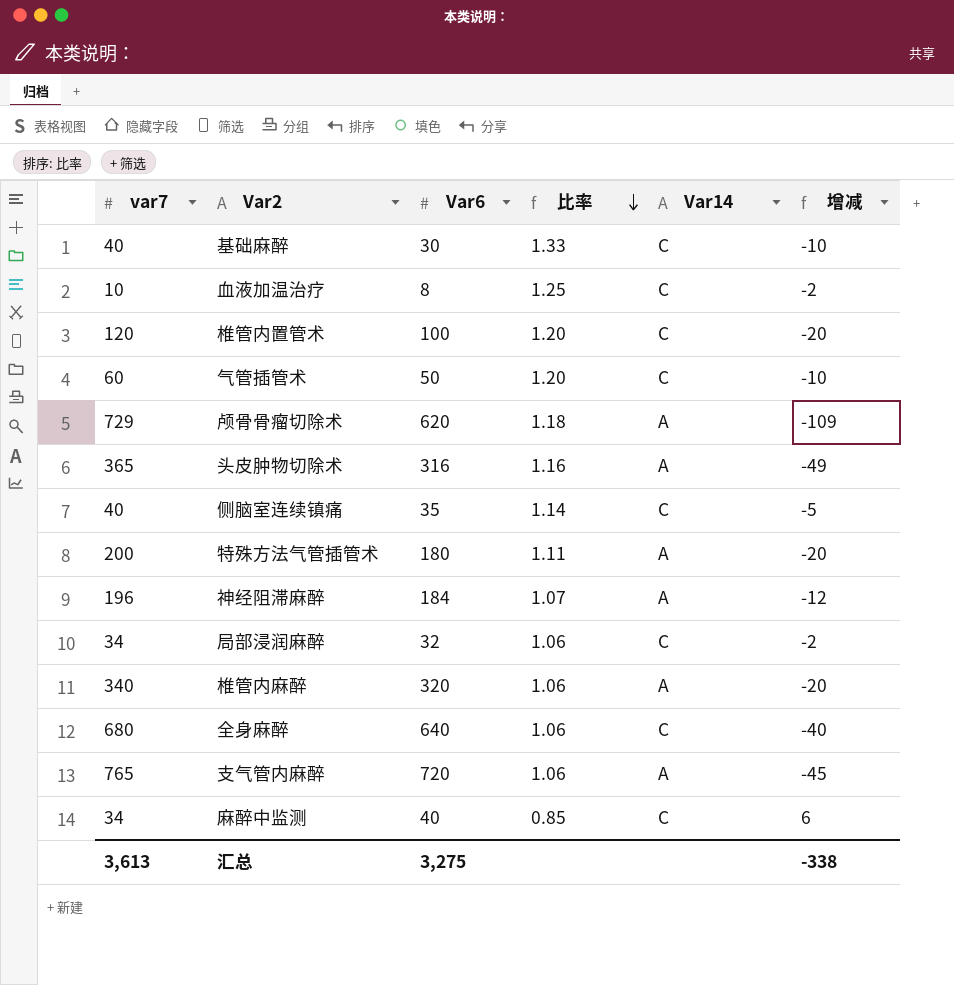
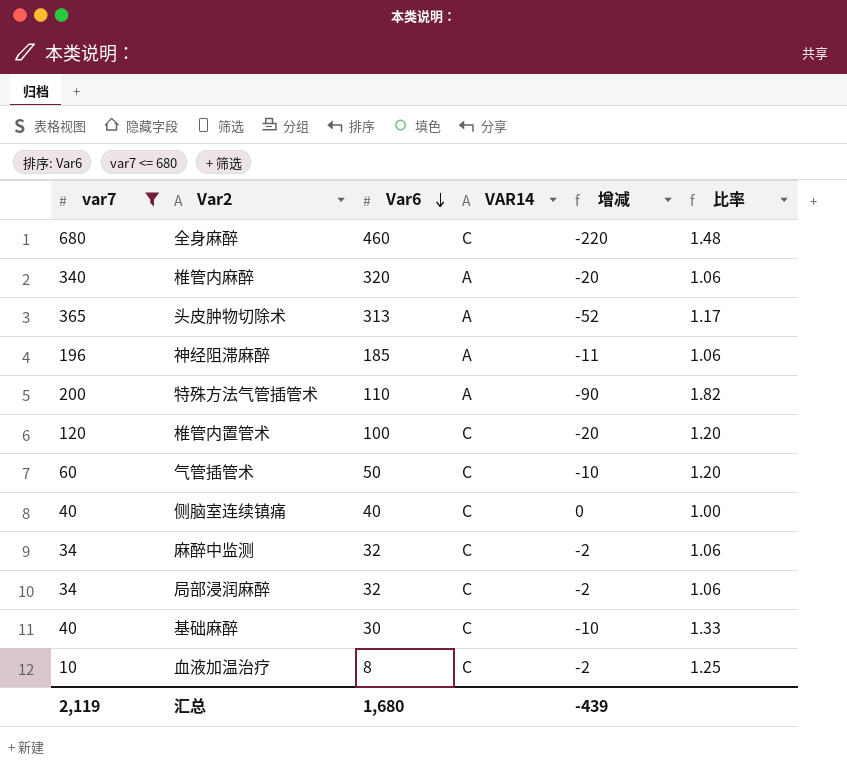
filter: none -> var7 <= 680
row order: 比率 descending -> Var6 descending
column name: Var14 -> VAR14
column 比率 | position: 4 -> 6
全身麻醉 | Var6: 640 -> 460
全身麻醉 | 增减: -40 -> -220
全身麻醉 | 比率: 1.06 -> 1.48
头皮肿物切除术 | Var6: 316 -> 313
头皮肿物切除术 | 增减: -49 -> -52
头皮肿物切除术 | 比率: 1.16 -> 1.17
神经阻滞麻醉 | Var6: 184 -> 185
神经阻滞麻醉 | 增减: -12 -> -11
神经阻滞麻醉 | 比率: 1.07 -> 1.06
特殊方法气管插管术 | Var6: 180 -> 110
特殊方法气管插管术 | 增减: -20 -> -90
特殊方法气管插管术 | 比率: 1.11 -> 1.82
侧脑室连续镇痛 | Var6: 35 -> 40
侧脑室连续镇痛 | 增减: -5 -> 0
侧脑室连续镇痛 | 比率: 1.14 -> 1.00
麻醉中监测 | Var6: 40 -> 32
麻醉中监测 | 增减: 6 -> -2
麻醉中监测 | 比率: 0.85 -> 1.06
汇总 | var7: 3,613 -> 2,119
汇总 | Var6: 3,275 -> 1,680
汇总 | 增减: -338 -> -439

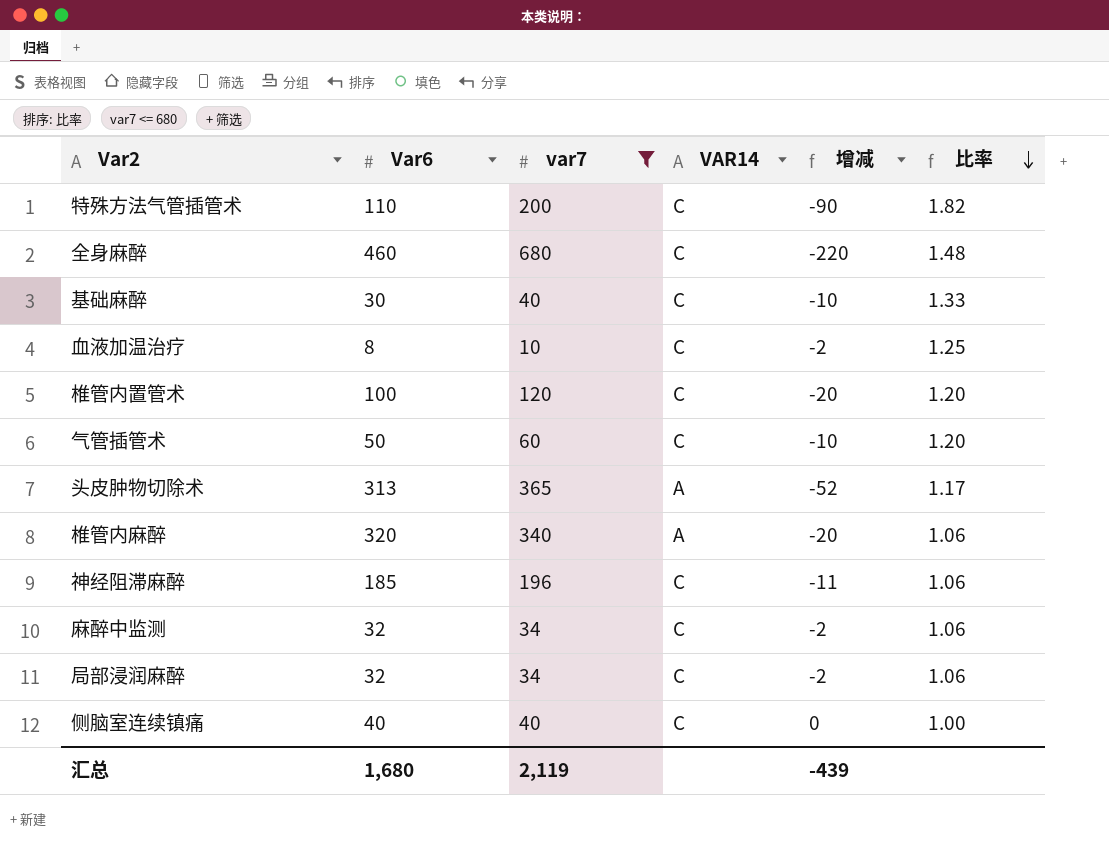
row order: Var6 descending -> 比率 descending
column var7 | position: 1 -> 3
特殊方法气管插管术 | VAR14: A -> C
神经阻滞麻醉 | VAR14: A -> C

